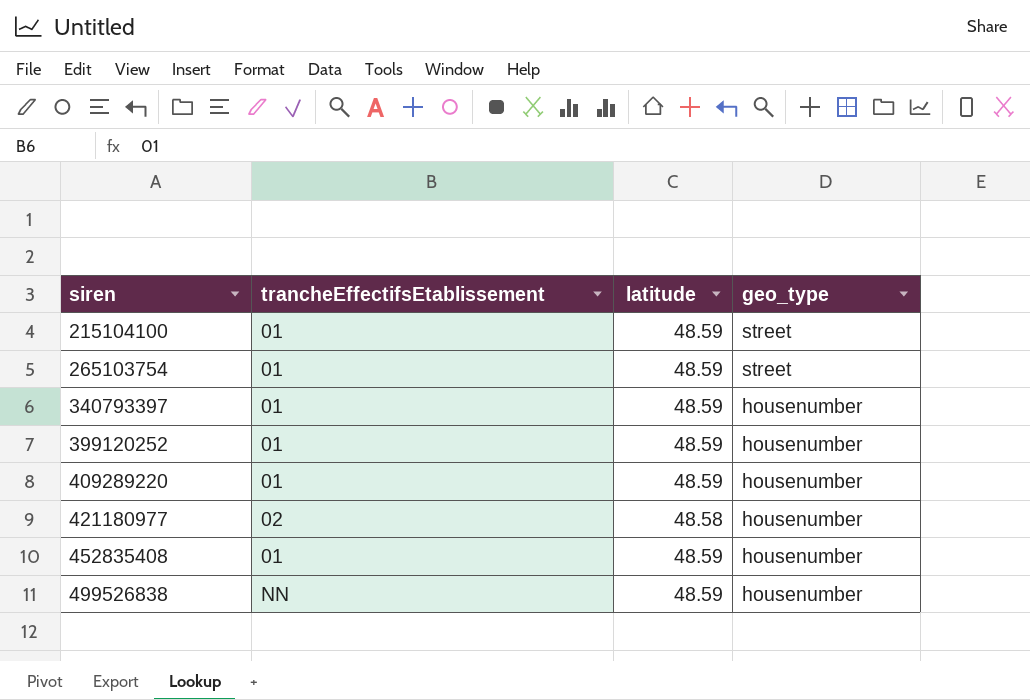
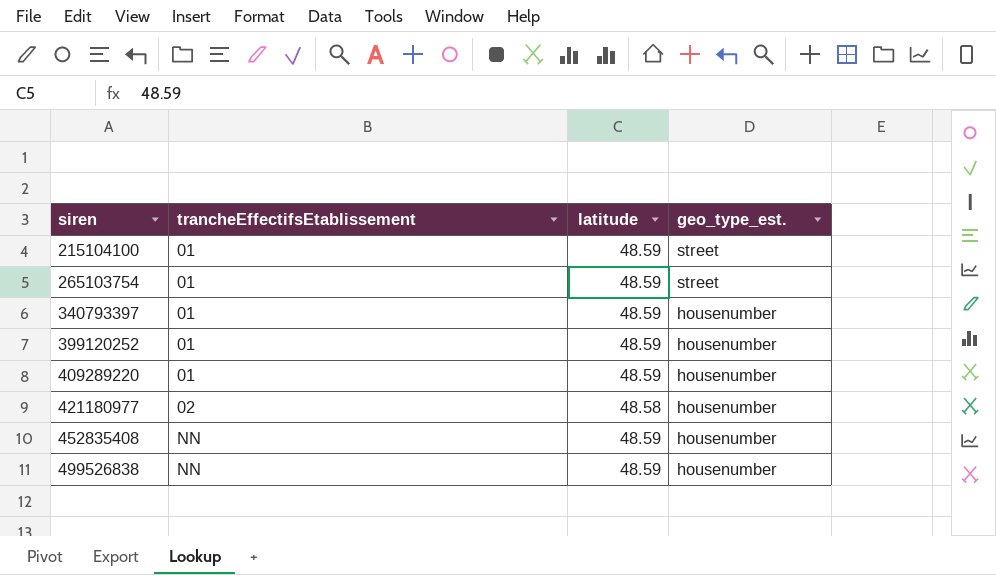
column name: geo_type -> geo_type_est.
452835408 | trancheEffectifsEtablissement: 01 -> NN

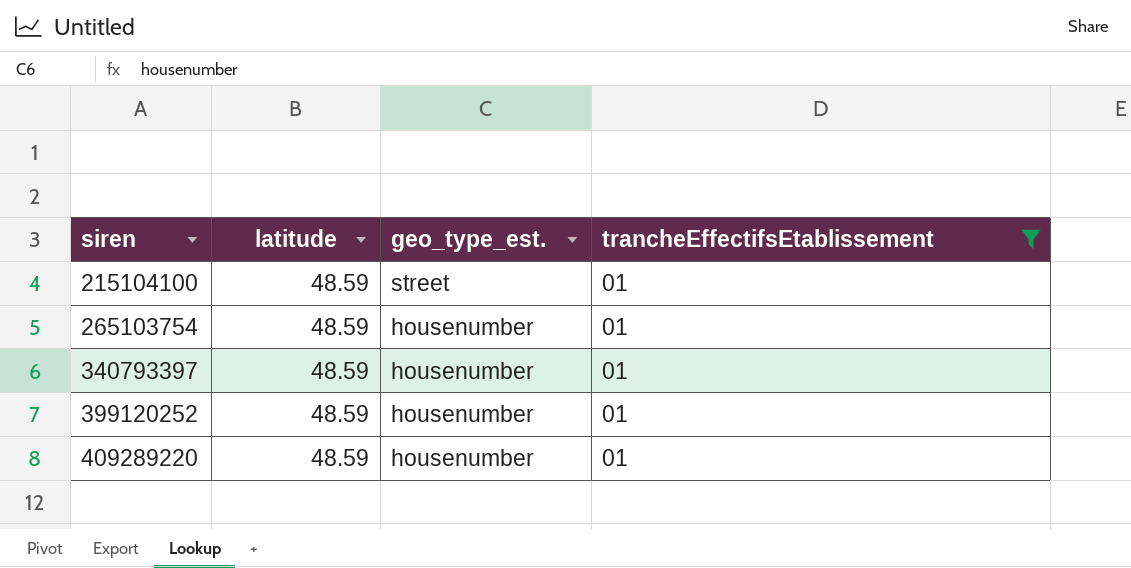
filter: none -> trancheEffectifsEtablissement = 01
column trancheEffectifsEtablissement | position: 2 -> 4
265103754 | geo_type_est.: street -> housenumber

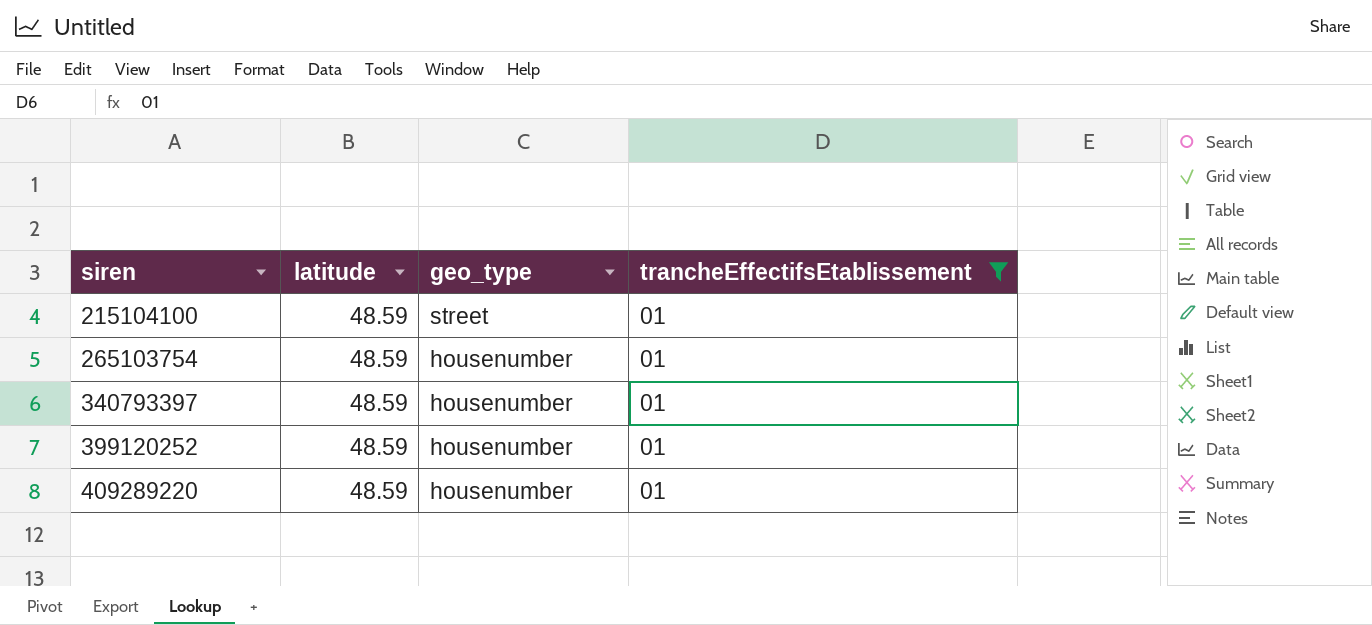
column name: geo_type_est. -> geo_type

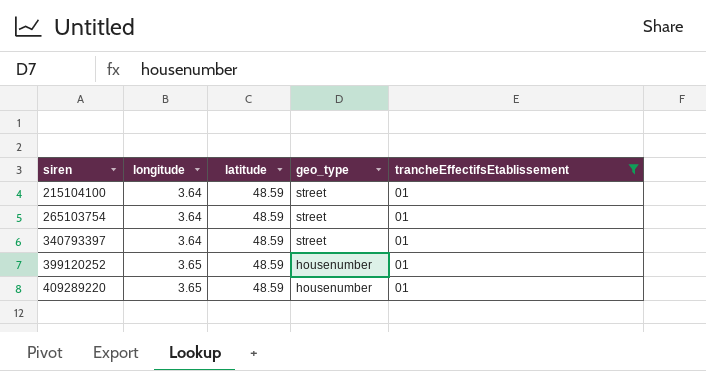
column longitude | position: none -> 2
265103754 | geo_type: housenumber -> street
340793397 | geo_type: housenumber -> street

